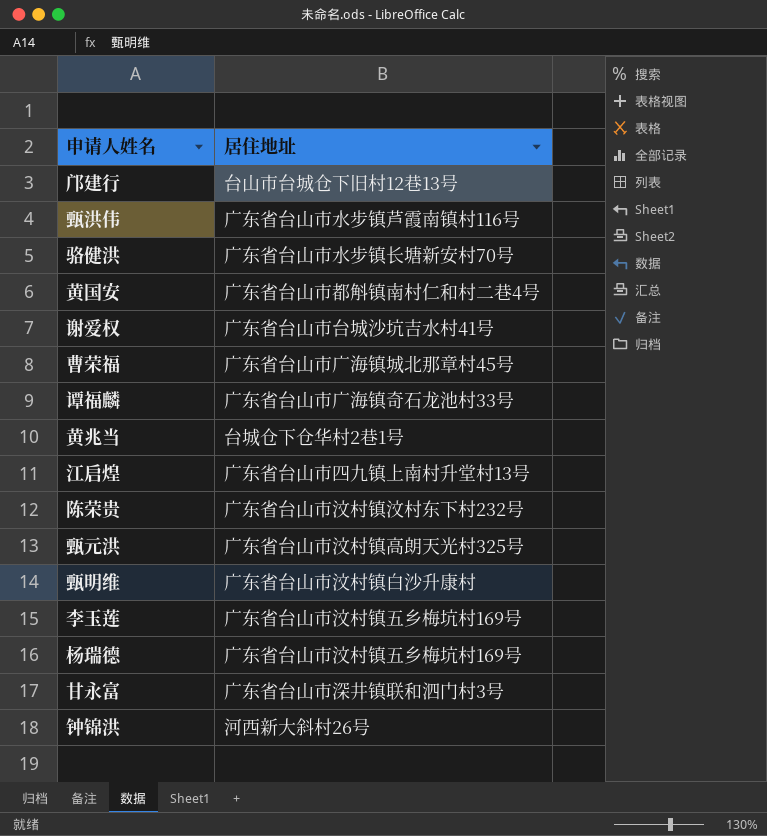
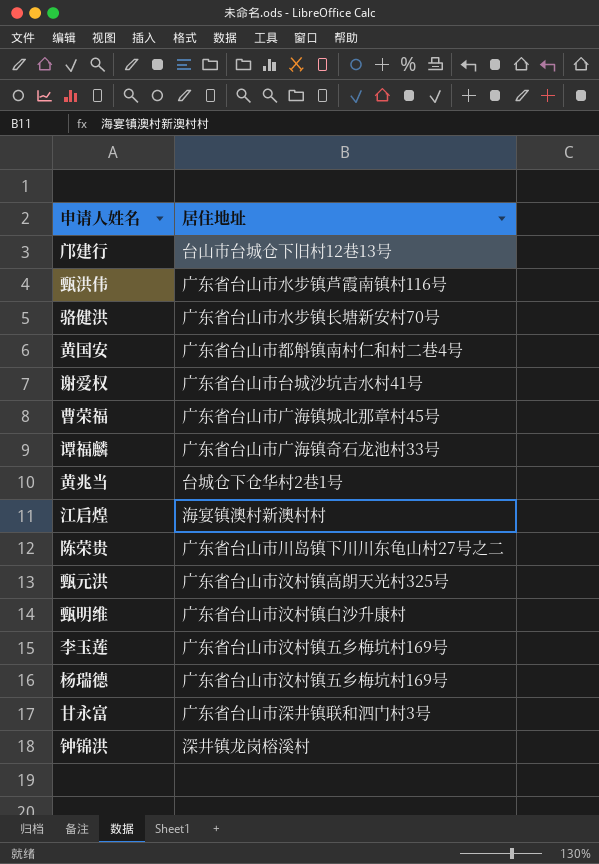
江启煌 | 居住地址: 广东省台山市四九镇上南村升堂村13号 -> 海宴镇澳村新澳村村
陈荣贵 | 居住地址: 广东省台山市汶村镇汶村东下村232号 -> 广东省台山市川岛镇下川川东龟山村27号之二
钟锦洪 | 居住地址: 河西新大斜村26号 -> 深井镇龙岗榕溪村

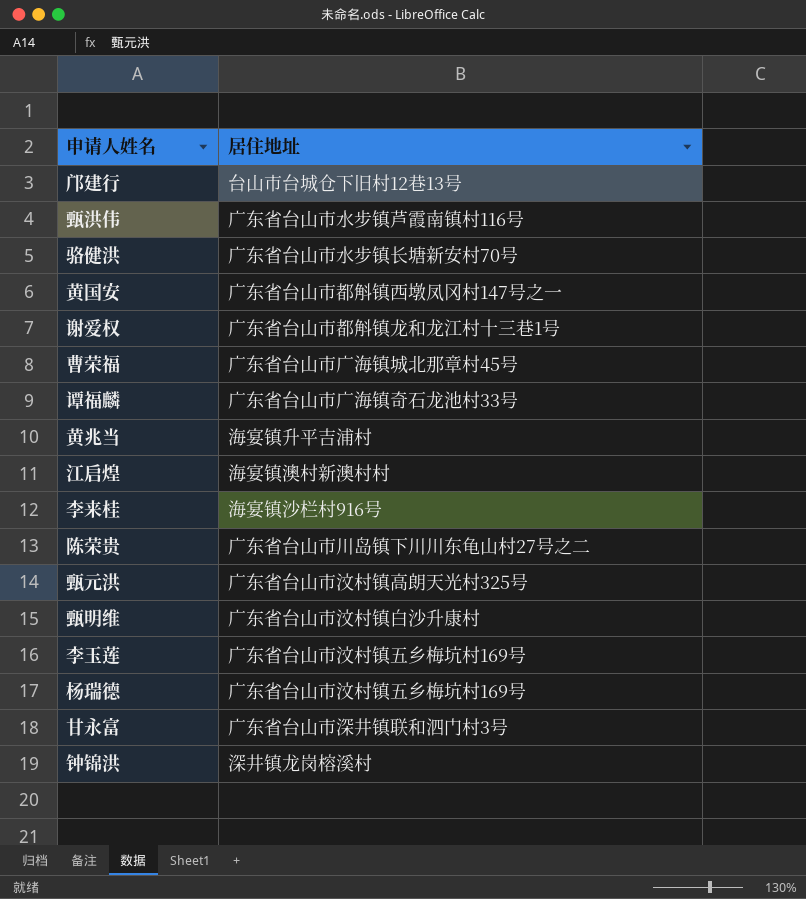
黄国安 | 居住地址: 广东省台山市都斛镇南村仁和村二巷4号 -> 广东省台山市都斛镇西墩凤冈村147号之一
谢爱权 | 居住地址: 广东省台山市台城沙坑吉水村41号 -> 广东省台山市都斛镇龙和龙江村十三巷1号
黄兆当 | 居住地址: 台城仓下仓华村2巷1号 -> 海宴镇升平吉浦村
row 李来桂: none -> 海宴镇沙栏村916号

